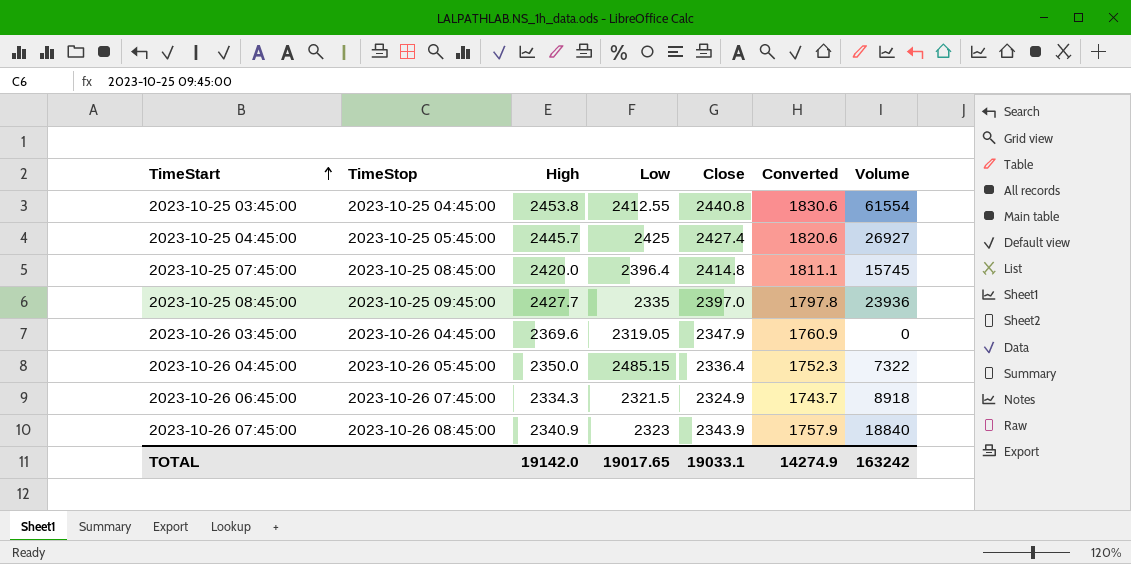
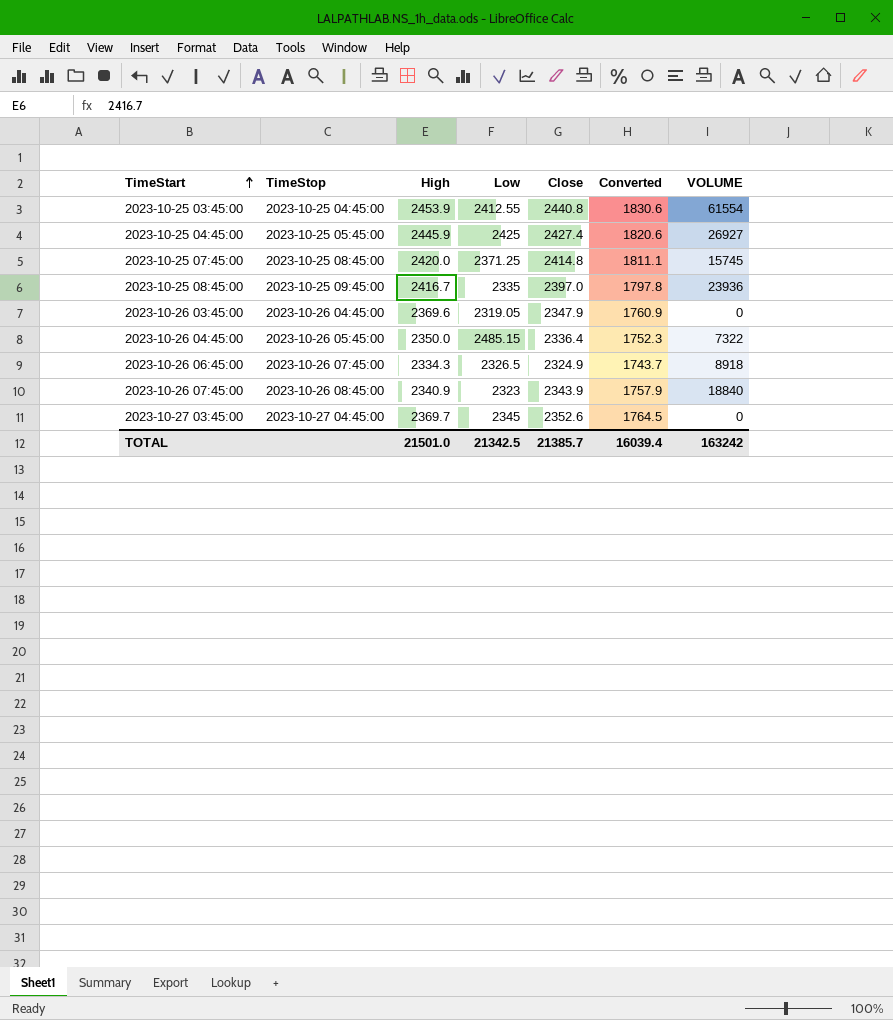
column name: Volume -> VOLUME
2023-10-25 03:45:00 | High: 2453.8 -> 2453.9
2023-10-25 04:45:00 | High: 2445.7 -> 2445.9
2023-10-25 07:45:00 | Low: 2396.4 -> 2371.25
2023-10-25 08:45:00 | High: 2427.7 -> 2416.7
2023-10-26 06:45:00 | Low: 2321.5 -> 2326.5
row 2023-10-27 03:45:00: none -> 2023-10-27 04:45:00 | 2369.7 | 2345 | 2352.6 | 1764.5 | 0
TOTAL | High: 19142.0 -> 21501.0
TOTAL | Low: 19017.65 -> 21342.5
TOTAL | Close: 19033.1 -> 21385.7
TOTAL | Converted: 14274.9 -> 16039.4

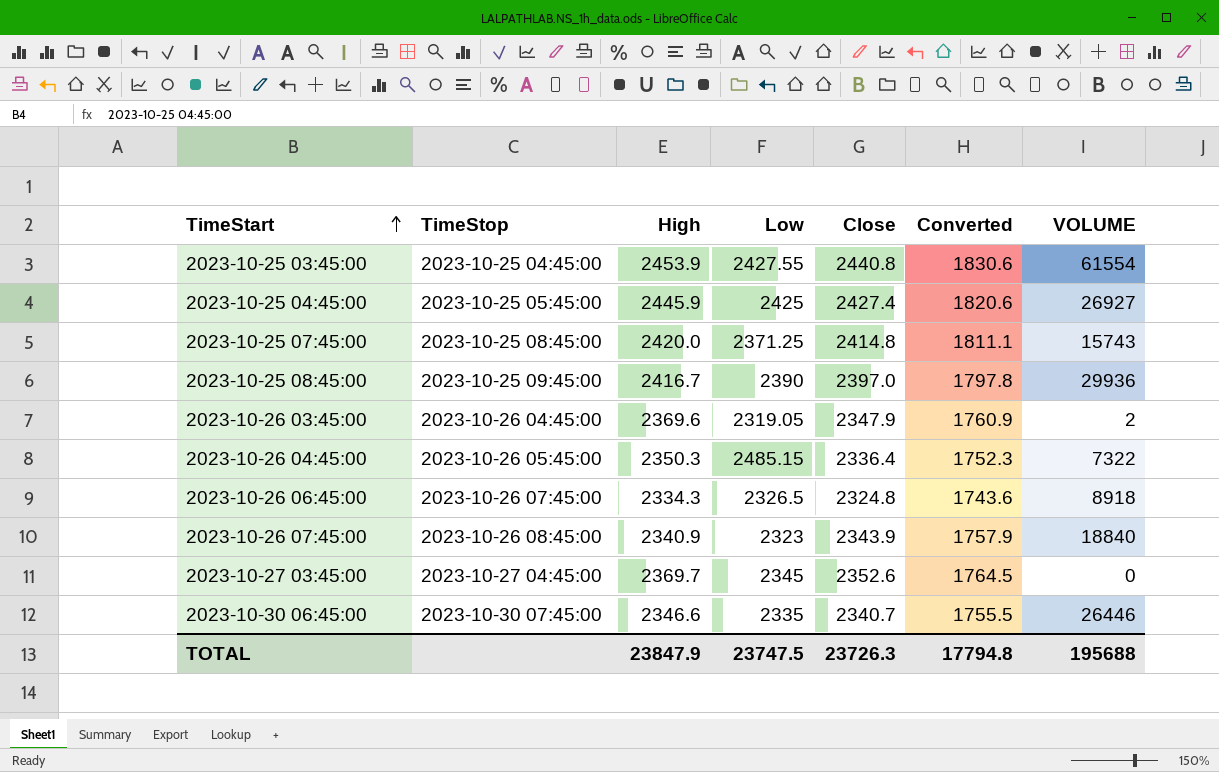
2023-10-25 03:45:00 | Low: 2412.55 -> 2427.55
2023-10-25 07:45:00 | VOLUME: 15745 -> 15743
2023-10-25 08:45:00 | Low: 2335 -> 2390
2023-10-25 08:45:00 | VOLUME: 23936 -> 29936
2023-10-26 03:45:00 | VOLUME: 0 -> 2
2023-10-26 04:45:00 | High: 2350.0 -> 2350.3
2023-10-26 06:45:00 | Close: 2324.9 -> 2324.8
2023-10-26 06:45:00 | Converted: 1743.7 -> 1743.6
row 2023-10-30 06:45:00: none -> 2023-10-30 07:45:00 | 2346.6 | 2335 | 2340.7 | 1755.5 | 26446
TOTAL | High: 21501.0 -> 23847.9
TOTAL | Low: 21342.5 -> 23747.5
TOTAL | Close: 21385.7 -> 23726.3
TOTAL | Converted: 16039.4 -> 17794.8
TOTAL | VOLUME: 163242 -> 195688

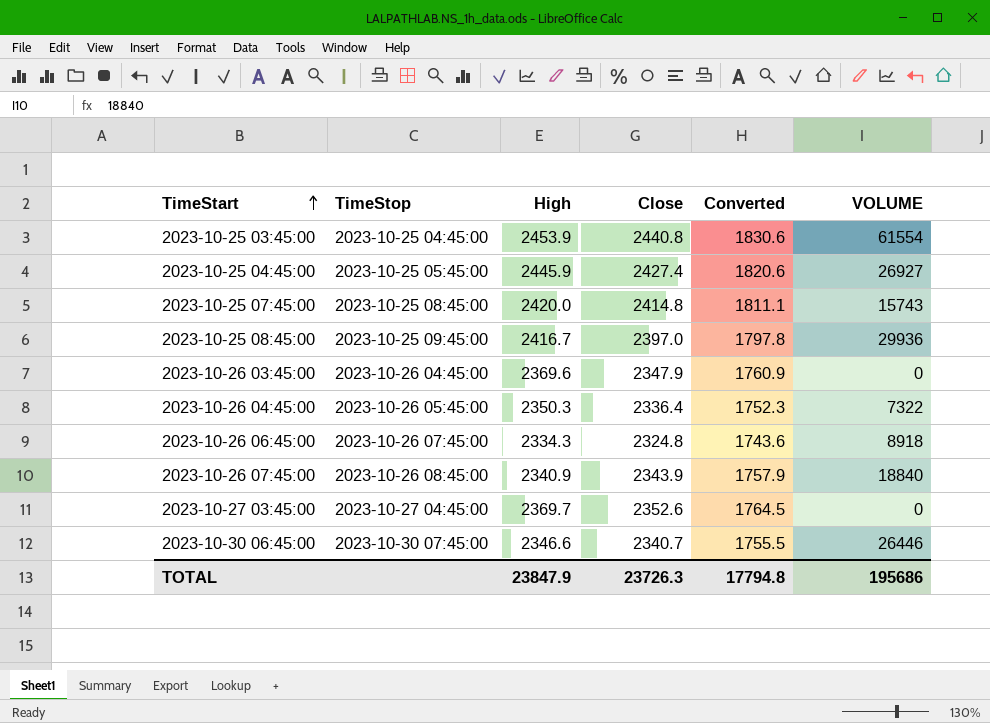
column Low | position: 4 -> none
2023-10-26 03:45:00 | VOLUME: 2 -> 0
TOTAL | VOLUME: 195688 -> 195686

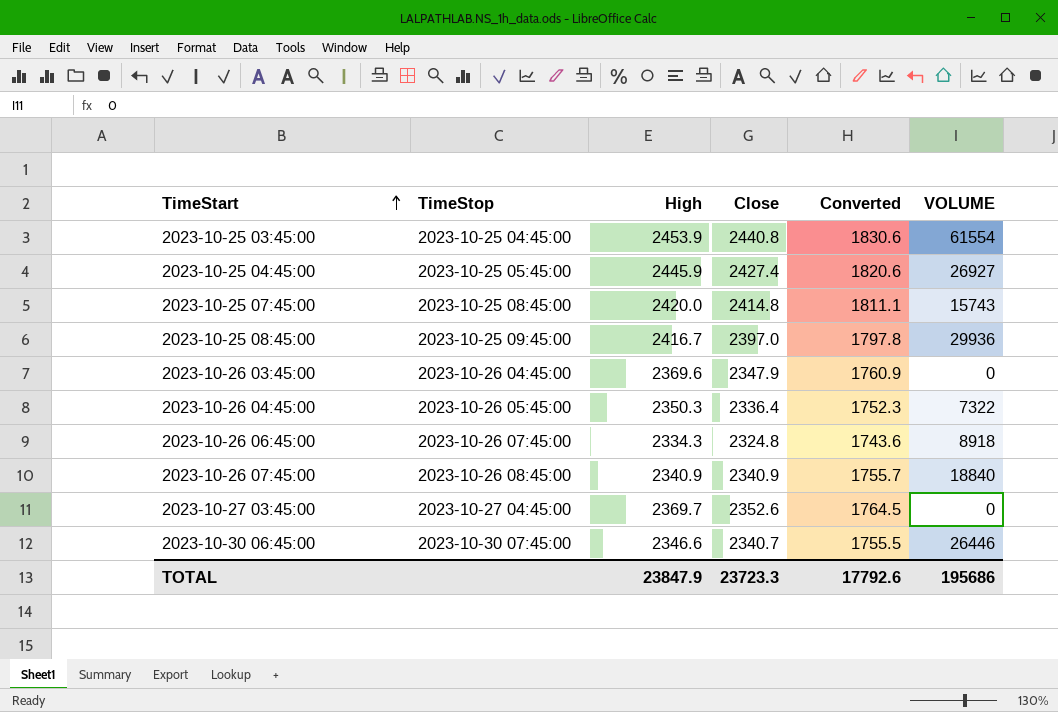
2023-10-26 07:45:00 | Close: 2343.9 -> 2340.9
2023-10-26 07:45:00 | Converted: 1757.9 -> 1755.7
TOTAL | Close: 23726.3 -> 23723.3
TOTAL | Converted: 17794.8 -> 17792.6

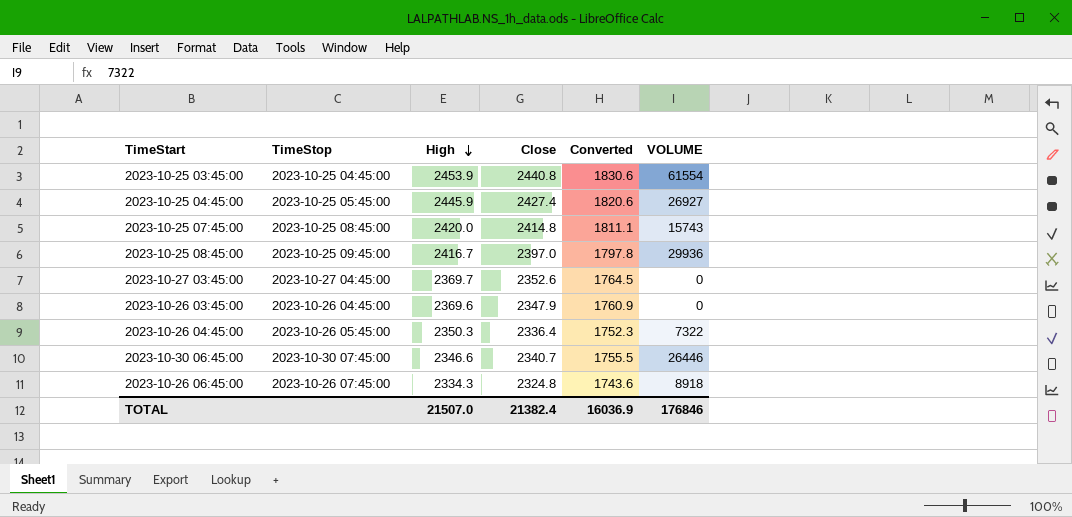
row order: TimeStart ascending -> High descending
row 2023-10-26 07:45:00: 2023-10-26 08:45:00 | 2340.9 | 2340.9 | 1755.7 | 18840 -> none
TOTAL | High: 23847.9 -> 21507.0
TOTAL | Close: 23723.3 -> 21382.4
TOTAL | Converted: 17792.6 -> 16036.9
TOTAL | VOLUME: 195686 -> 176846

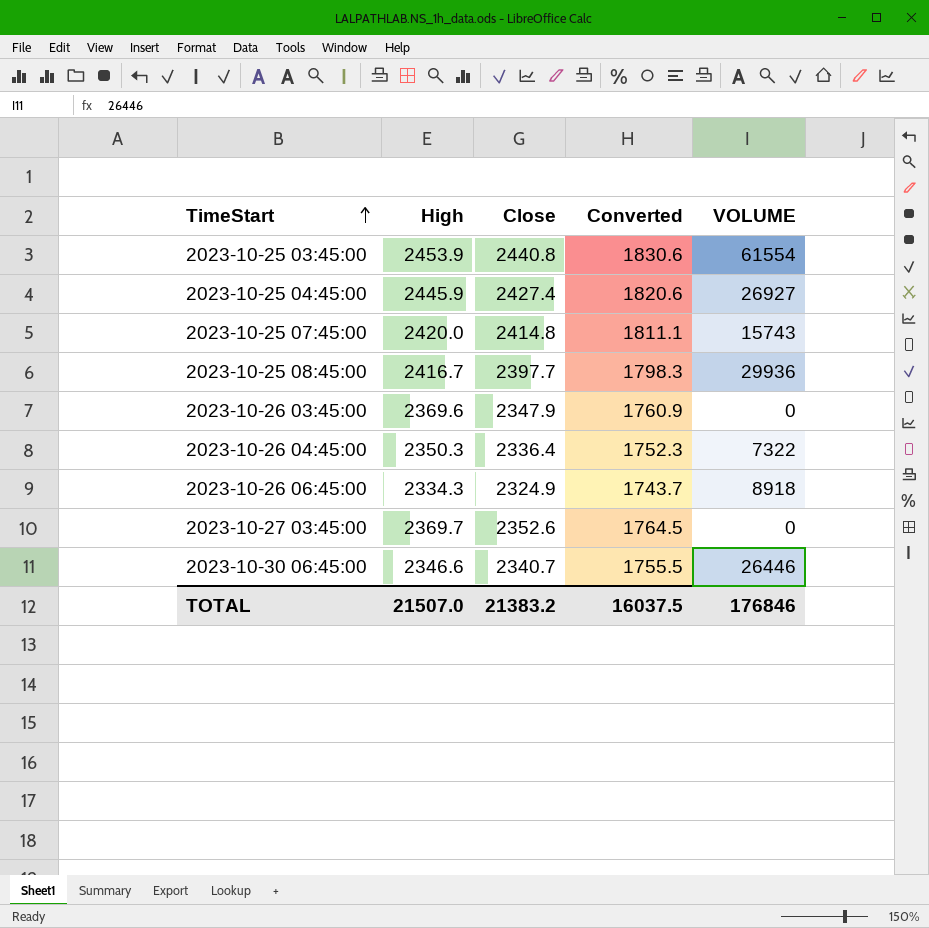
row order: High descending -> TimeStart ascending
column TimeStop | position: 2 -> none
2023-10-25 08:45:00 | Close: 2397.0 -> 2397.7
2023-10-25 08:45:00 | Converted: 1797.8 -> 1798.3
2023-10-26 06:45:00 | Close: 2324.8 -> 2324.9
2023-10-26 06:45:00 | Converted: 1743.6 -> 1743.7
TOTAL | Close: 21382.4 -> 21383.2
TOTAL | Converted: 16036.9 -> 16037.5

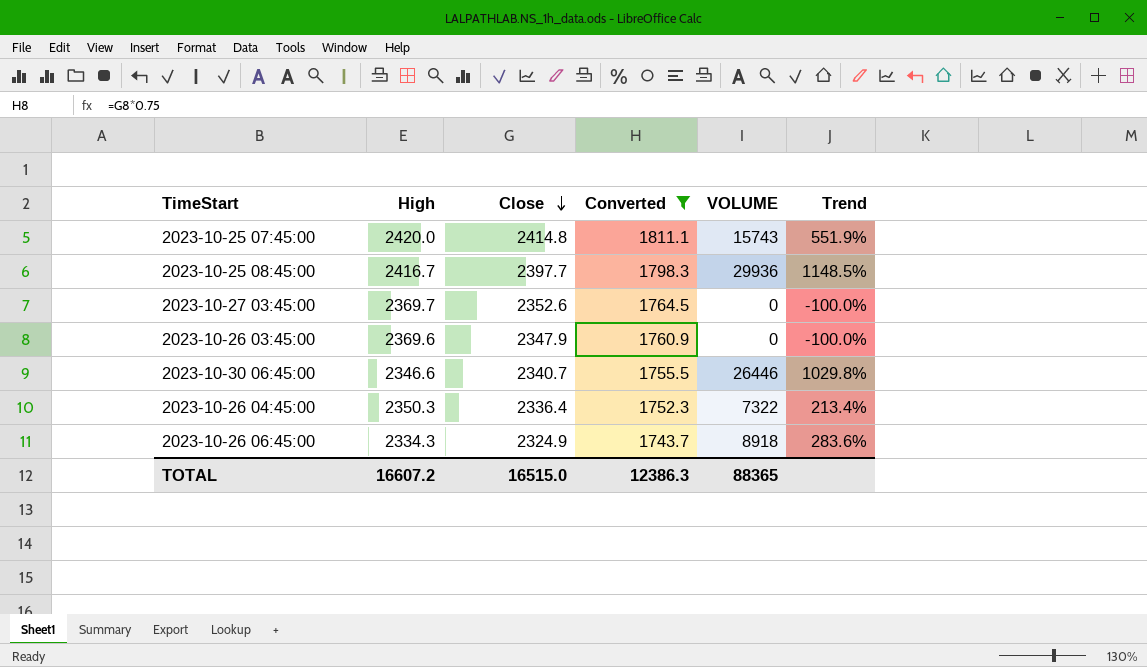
filter: none -> Converted <= 1811.1
row order: TimeStart ascending -> Close descending
column Trend | formula: none -> ([VOLUME] - [Close]) / [Close]
TOTAL | High: 21507.0 -> 16607.2
TOTAL | Close: 21383.2 -> 16515.0
TOTAL | Converted: 16037.5 -> 12386.3
TOTAL | VOLUME: 176846 -> 88365

